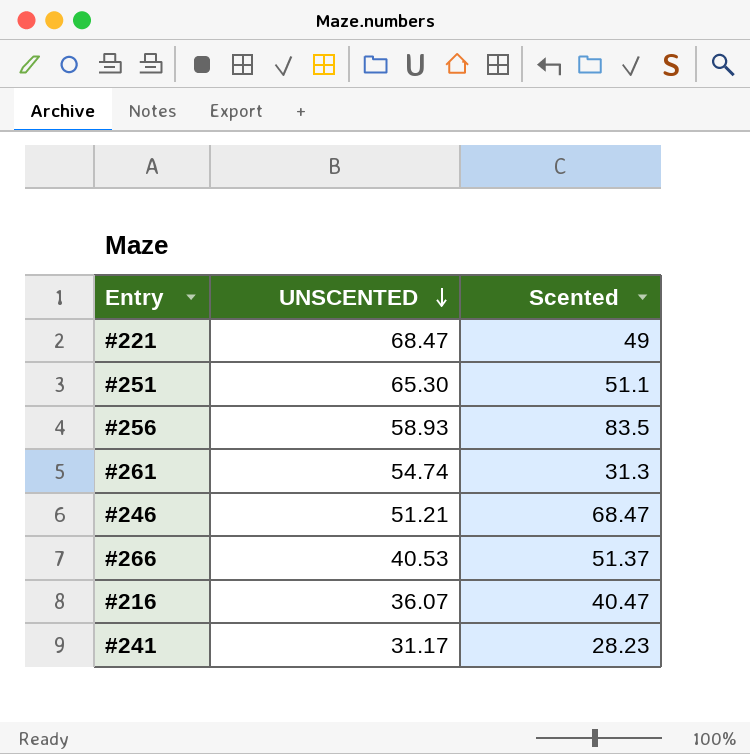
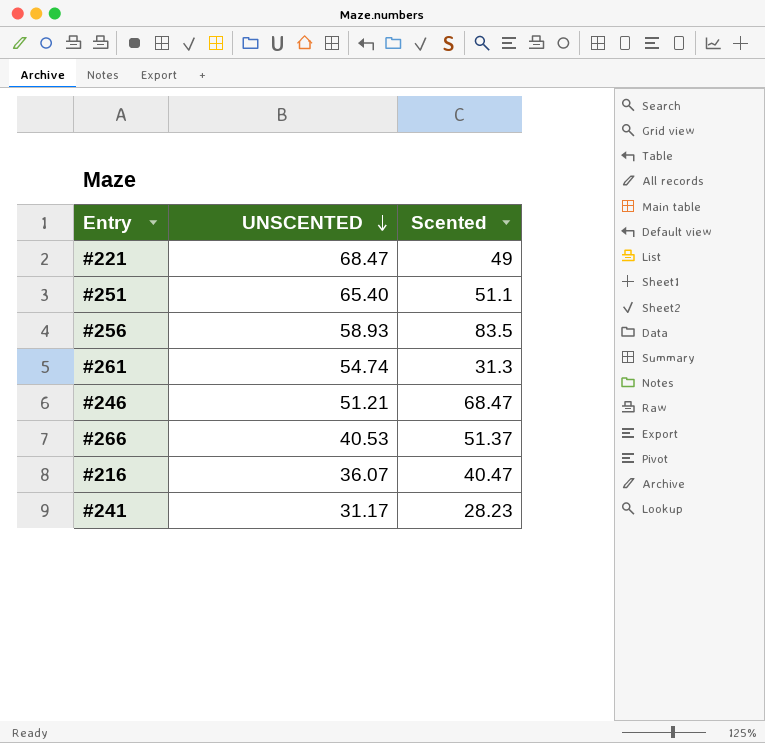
#251 | UNSCENTED: 65.30 -> 65.40

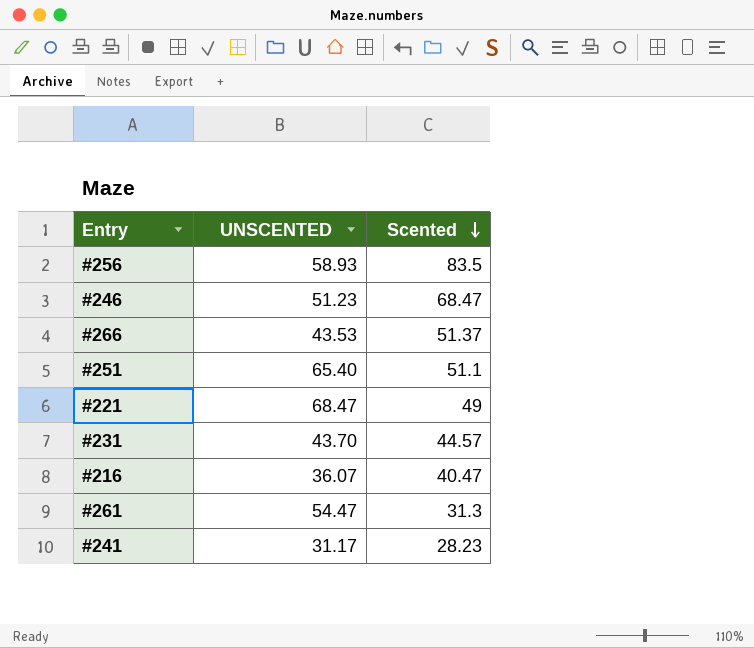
row order: UNSCENTED descending -> Scented descending
#246 | UNSCENTED: 51.21 -> 51.23
#266 | UNSCENTED: 40.53 -> 43.53
row #231: none -> 43.70 | 44.57
#261 | UNSCENTED: 54.74 -> 54.47

